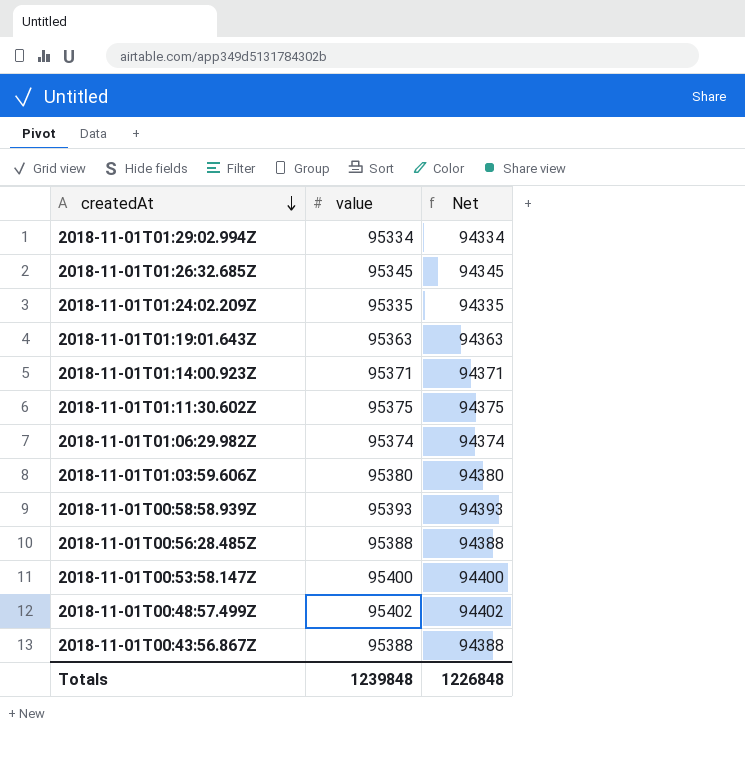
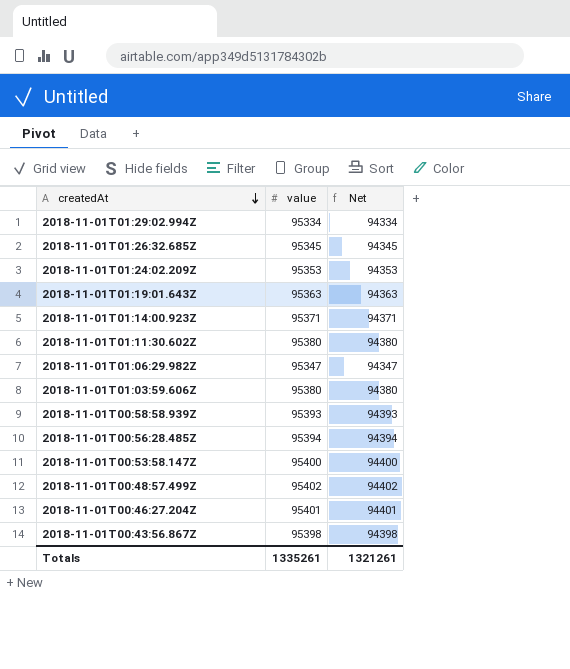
2018-11-01T01:24:02.209Z | value: 95335 -> 95353
2018-11-01T01:24:02.209Z | Net: 94335 -> 94353
2018-11-01T01:11:30.602Z | value: 95375 -> 95380
2018-11-01T01:11:30.602Z | Net: 94375 -> 94380
2018-11-01T01:06:29.982Z | value: 95374 -> 95347
2018-11-01T01:06:29.982Z | Net: 94374 -> 94347
2018-11-01T00:56:28.485Z | value: 95388 -> 95394
2018-11-01T00:56:28.485Z | Net: 94388 -> 94394
row 2018-11-01T00:46:27.204Z: none -> 95401 | 94401
2018-11-01T00:43:56.867Z | value: 95388 -> 95398
2018-11-01T00:43:56.867Z | Net: 94388 -> 94398
Totals | value: 1239848 -> 1335261
Totals | Net: 1226848 -> 1321261

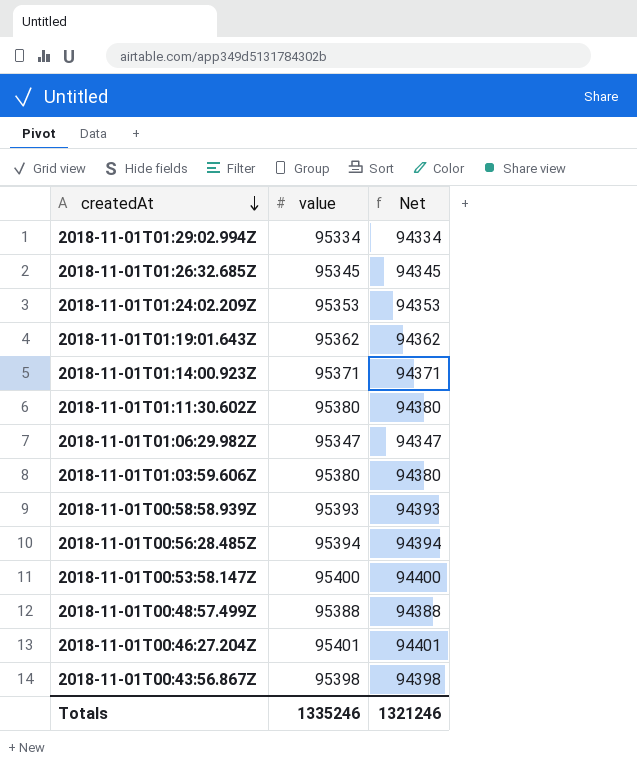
2018-11-01T01:19:01.643Z | value: 95363 -> 95362
2018-11-01T01:19:01.643Z | Net: 94363 -> 94362
2018-11-01T00:48:57.499Z | value: 95402 -> 95388
2018-11-01T00:48:57.499Z | Net: 94402 -> 94388
Totals | value: 1335261 -> 1335246
Totals | Net: 1321261 -> 1321246

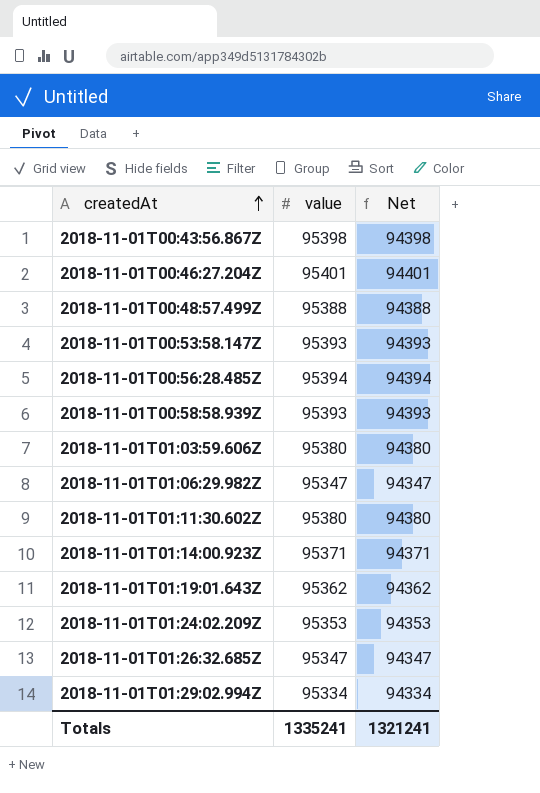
row order: createdAt descending -> createdAt ascending
2018-11-01T00:53:58.147Z | value: 95400 -> 95393
2018-11-01T00:53:58.147Z | Net: 94400 -> 94393
2018-11-01T01:26:32.685Z | value: 95345 -> 95347
2018-11-01T01:26:32.685Z | Net: 94345 -> 94347
Totals | value: 1335246 -> 1335241
Totals | Net: 1321246 -> 1321241

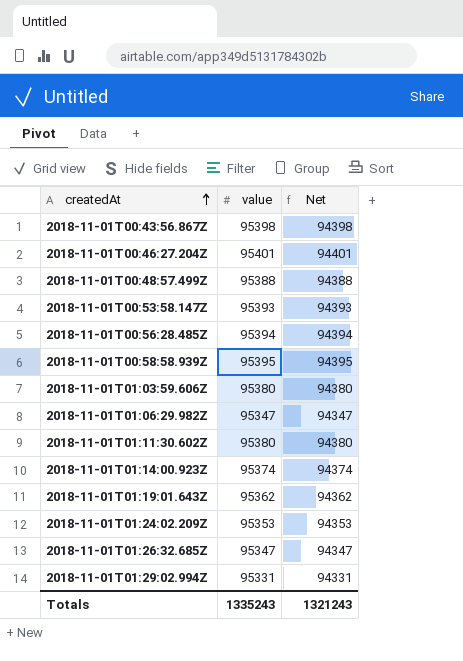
2018-11-01T00:58:58.939Z | value: 95393 -> 95395
2018-11-01T00:58:58.939Z | Net: 94393 -> 94395
2018-11-01T01:14:00.923Z | value: 95371 -> 95374
2018-11-01T01:14:00.923Z | Net: 94371 -> 94374
2018-11-01T01:29:02.994Z | value: 95334 -> 95331
2018-11-01T01:29:02.994Z | Net: 94334 -> 94331
Totals | value: 1335241 -> 1335243
Totals | Net: 1321241 -> 1321243

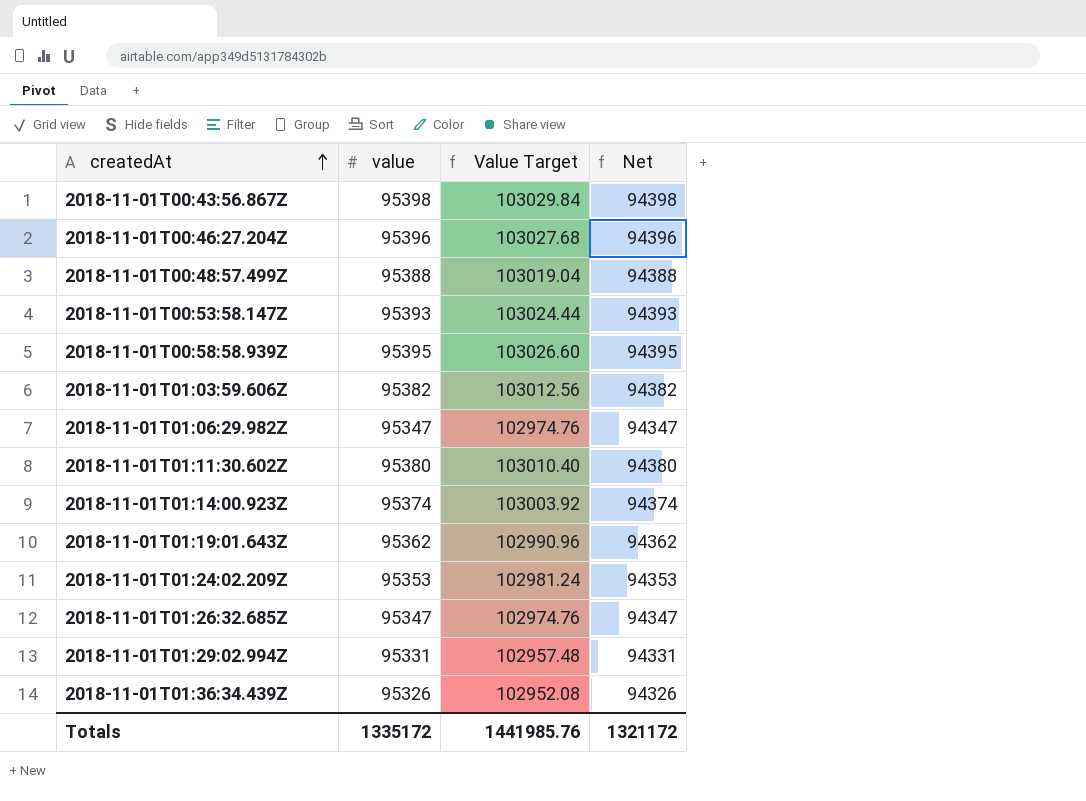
column Value Target | formula: none -> [value] * 1.08
row 2018-11-01T00:56:28.485Z: 95394 | 94394 -> none
2018-11-01T00:46:27.204Z | value: 95401 -> 95396
2018-11-01T00:46:27.204Z | Net: 94401 -> 94396
2018-11-01T01:03:59.606Z | value: 95380 -> 95382
2018-11-01T01:03:59.606Z | Net: 94380 -> 94382
row 2018-11-01T01:36:34.439Z: none -> 95326 | 102952.08 | 94326
Totals | value: 1335243 -> 1335172
Totals | Net: 1321243 -> 1321172

